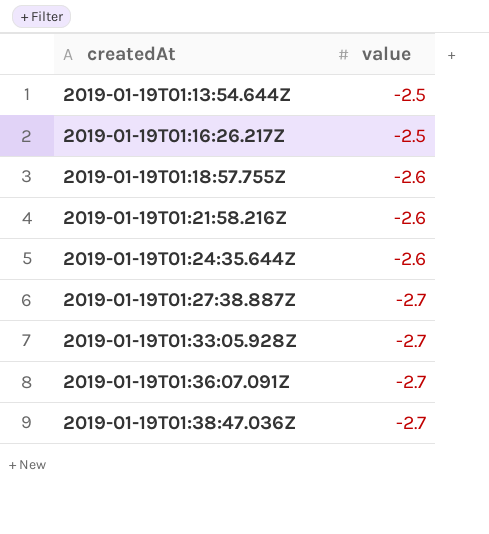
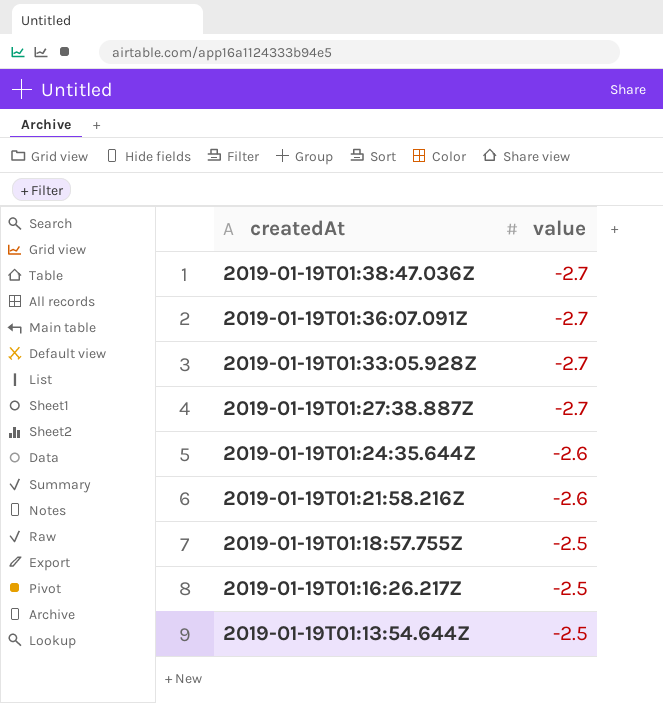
row order: createdAt ascending -> createdAt descending
2019-01-19T01:18:57.755Z | value: -2.6 -> -2.5

